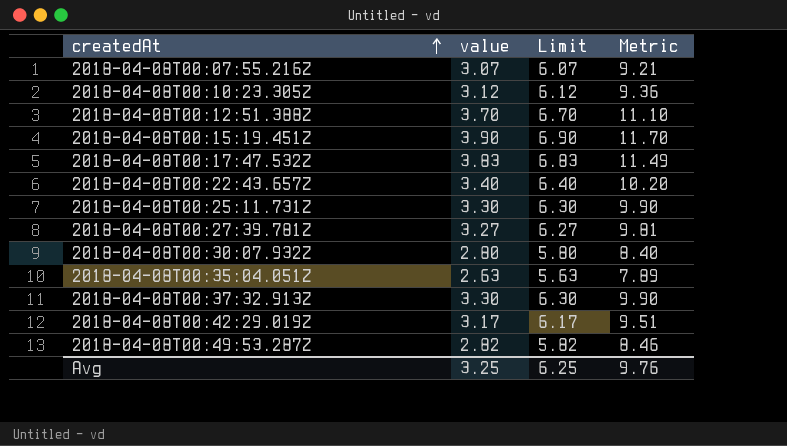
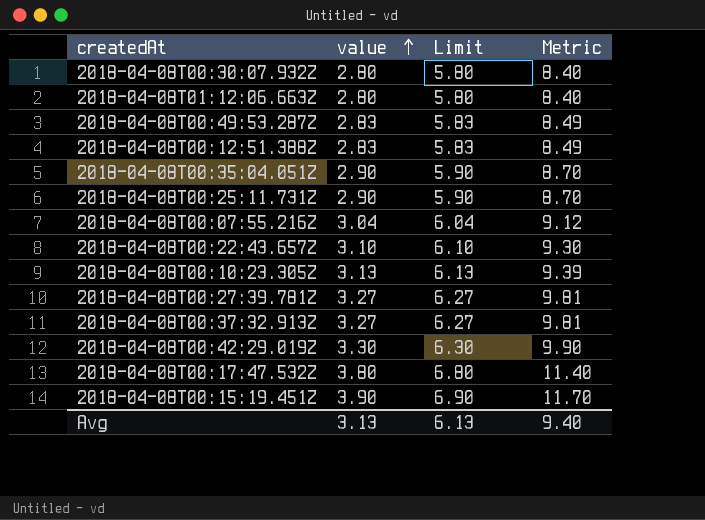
row order: createdAt ascending -> value ascending
row 2018-04-08T01:12:06.663Z: none -> 2.80 | 5.80 | 8.40
2018-04-08T00:49:53.287Z | value: 2.82 -> 2.83
2018-04-08T00:49:53.287Z | Limit: 5.82 -> 5.83
2018-04-08T00:49:53.287Z | Metric: 8.46 -> 8.49
2018-04-08T00:12:51.388Z | value: 3.70 -> 2.83
2018-04-08T00:12:51.388Z | Limit: 6.70 -> 5.83
2018-04-08T00:12:51.388Z | Metric: 11.10 -> 8.49
2018-04-08T00:35:04.051Z | value: 2.63 -> 2.90
2018-04-08T00:35:04.051Z | Limit: 5.63 -> 5.90
2018-04-08T00:35:04.051Z | Metric: 7.89 -> 8.70
2018-04-08T00:25:11.731Z | value: 3.30 -> 2.90
2018-04-08T00:25:11.731Z | Limit: 6.30 -> 5.90
2018-04-08T00:25:11.731Z | Metric: 9.90 -> 8.70
2018-04-08T00:07:55.216Z | value: 3.07 -> 3.04
2018-04-08T00:07:55.216Z | Limit: 6.07 -> 6.04
2018-04-08T00:07:55.216Z | Metric: 9.21 -> 9.12
2018-04-08T00:22:43.657Z | value: 3.40 -> 3.10
2018-04-08T00:22:43.657Z | Limit: 6.40 -> 6.10
2018-04-08T00:22:43.657Z | Metric: 10.20 -> 9.30
2018-04-08T00:10:23.305Z | value: 3.12 -> 3.13
2018-04-08T00:10:23.305Z | Limit: 6.12 -> 6.13
2018-04-08T00:10:23.305Z | Metric: 9.36 -> 9.39
2018-04-08T00:37:32.913Z | value: 3.30 -> 3.27
2018-04-08T00:37:32.913Z | Limit: 6.30 -> 6.27
2018-04-08T00:37:32.913Z | Metric: 9.90 -> 9.81
2018-04-08T00:42:29.019Z | value: 3.17 -> 3.30
2018-04-08T00:42:29.019Z | Limit: 6.17 -> 6.30
2018-04-08T00:42:29.019Z | Metric: 9.51 -> 9.90
2018-04-08T00:17:47.532Z | value: 3.83 -> 3.80
2018-04-08T00:17:47.532Z | Limit: 6.83 -> 6.80
2018-04-08T00:17:47.532Z | Metric: 11.49 -> 11.40
Avg | value: 3.25 -> 3.13
Avg | Limit: 6.25 -> 6.13
Avg | Metric: 9.76 -> 9.40

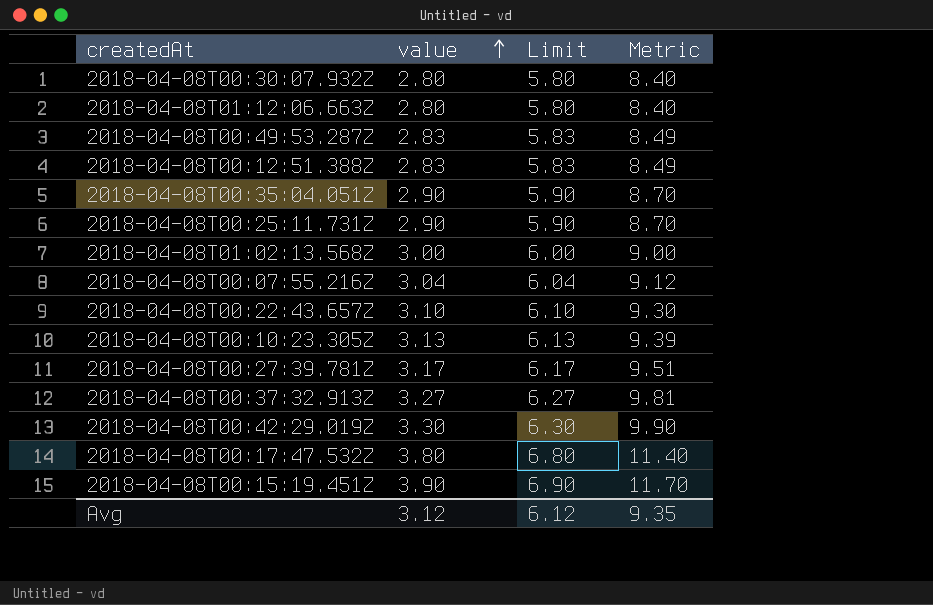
row 2018-04-08T01:02:13.568Z: none -> 3.00 | 6.00 | 9.00
2018-04-08T00:27:39.781Z | value: 3.27 -> 3.17
2018-04-08T00:27:39.781Z | Limit: 6.27 -> 6.17
2018-04-08T00:27:39.781Z | Metric: 9.81 -> 9.51
Avg | value: 3.13 -> 3.12
Avg | Limit: 6.13 -> 6.12
Avg | Metric: 9.40 -> 9.35

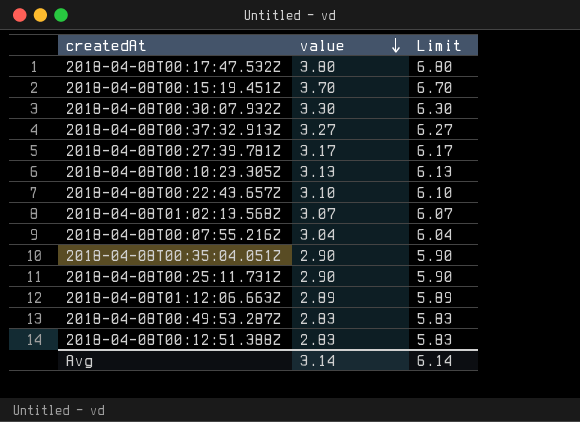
row order: value ascending -> value descending
column Metric | formula: [value] * 3 -> none
row 2018-04-08T00:42:29.019Z: 3.30 | 6.30 | 9.90 -> none
2018-04-08T00:15:19.451Z | value: 3.90 -> 3.70
2018-04-08T00:15:19.451Z | Limit: 6.90 -> 6.70
2018-04-08T00:30:07.932Z | value: 2.80 -> 3.30
2018-04-08T00:30:07.932Z | Limit: 5.80 -> 6.30
2018-04-08T01:02:13.568Z | value: 3.00 -> 3.07
2018-04-08T01:02:13.568Z | Limit: 6.00 -> 6.07
2018-04-08T01:12:06.663Z | value: 2.80 -> 2.89
2018-04-08T01:12:06.663Z | Limit: 5.80 -> 5.89
Avg | value: 3.12 -> 3.14
Avg | Limit: 6.12 -> 6.14

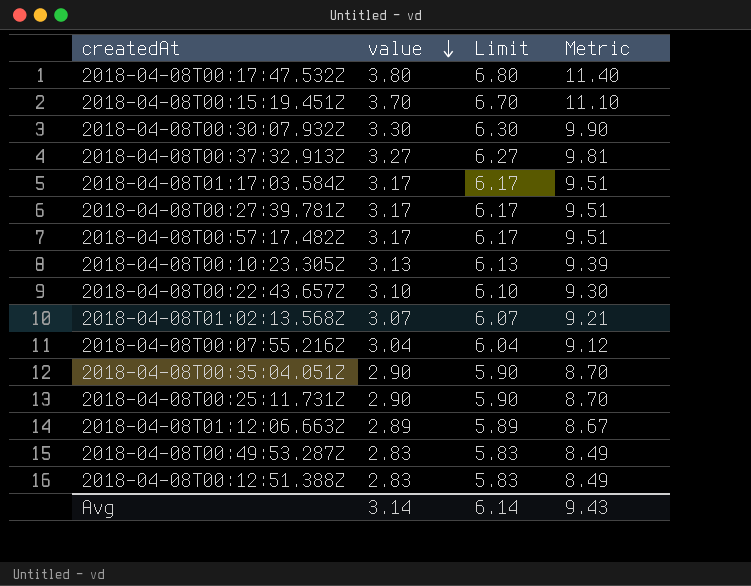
column Metric | formula: none -> [value] * 3
row 2018-04-08T01:17:03.584Z: none -> 3.17 | 6.17 | 9.51
row 2018-04-08T00:57:17.482Z: none -> 3.17 | 6.17 | 9.51

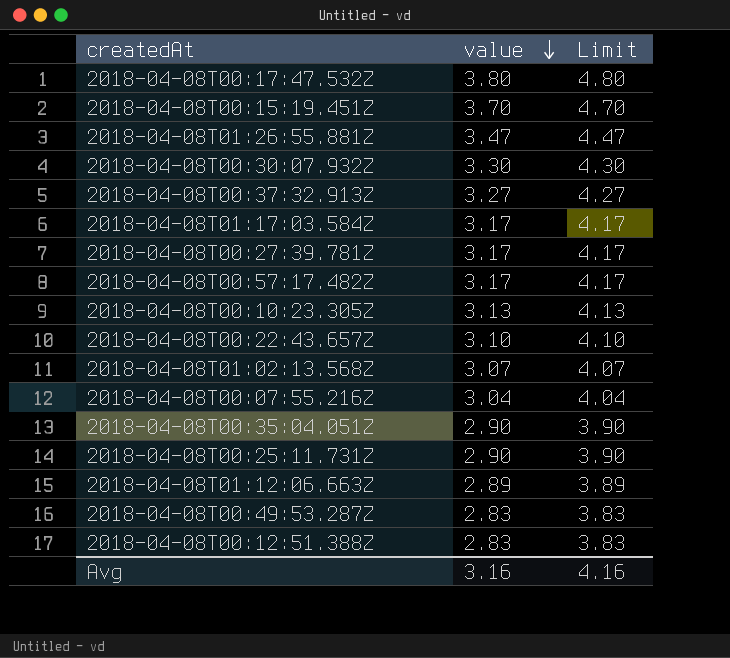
column Metric | formula: [value] * 3 -> none
column Limit | formula: [value] + 3 -> [value] + 1
row 2018-04-08T01:26:55.881Z: none -> 3.47 | 4.47
Avg | value: 3.14 -> 3.16
Avg | Limit: 6.14 -> 4.16

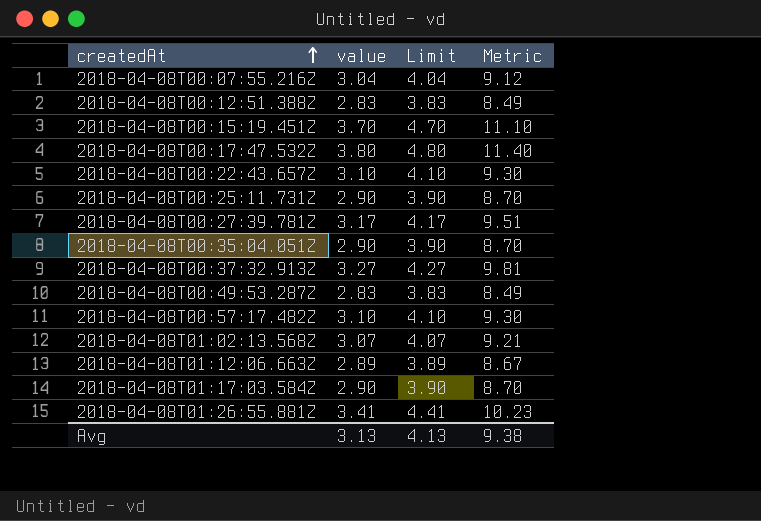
row order: value descending -> createdAt ascending
column Metric | formula: none -> [value] * 3
row 2018-04-08T00:30:07.932Z: 3.30 | 4.30 -> none
row 2018-04-08T00:10:23.305Z: 3.13 | 4.13 -> none
2018-04-08T00:57:17.482Z | value: 3.17 -> 3.10
2018-04-08T00:57:17.482Z | Limit: 4.17 -> 4.10
2018-04-08T01:17:03.584Z | value: 3.17 -> 2.90
2018-04-08T01:17:03.584Z | Limit: 4.17 -> 3.90
2018-04-08T01:26:55.881Z | value: 3.47 -> 3.41
2018-04-08T01:26:55.881Z | Limit: 4.47 -> 4.41
Avg | value: 3.16 -> 3.13
Avg | Limit: 4.16 -> 4.13

